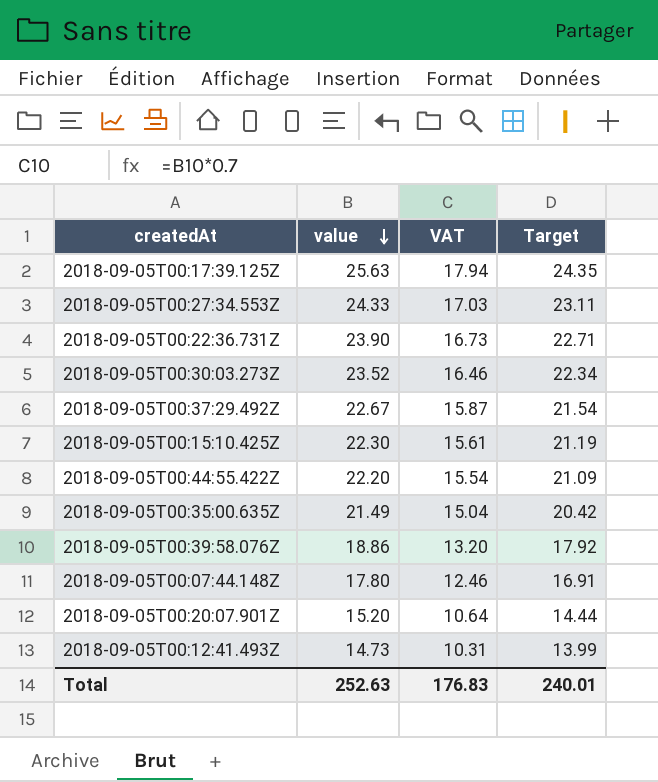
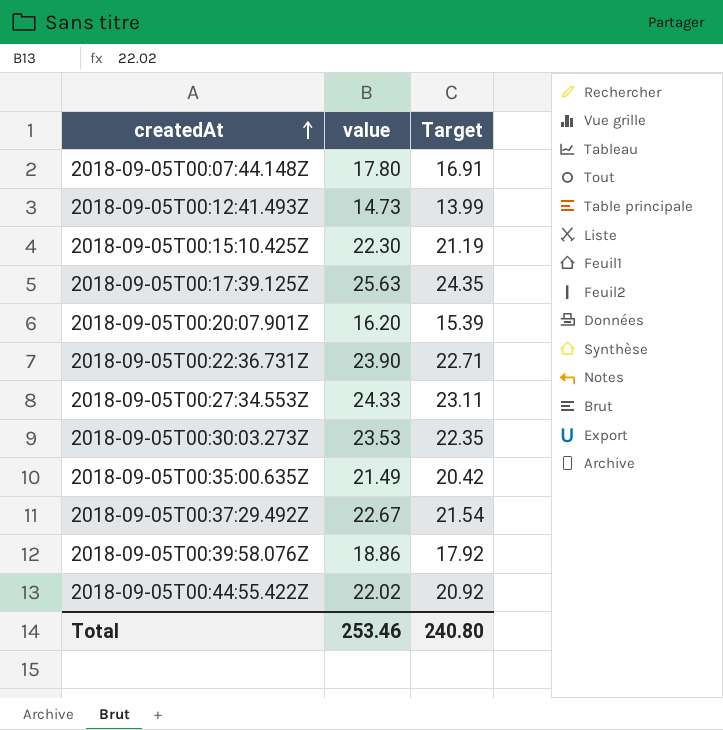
row order: value descending -> createdAt ascending
column VAT | formula: [value] * 0.7 -> none
2018-09-05T00:20:07.901Z | value: 15.20 -> 16.20
2018-09-05T00:20:07.901Z | Target: 14.44 -> 15.39
2018-09-05T00:30:03.273Z | value: 23.52 -> 23.53
2018-09-05T00:30:03.273Z | Target: 22.34 -> 22.35
2018-09-05T00:44:55.422Z | value: 22.20 -> 22.02
2018-09-05T00:44:55.422Z | Target: 21.09 -> 20.92
Total | value: 252.63 -> 253.46
Total | Target: 240.01 -> 240.80

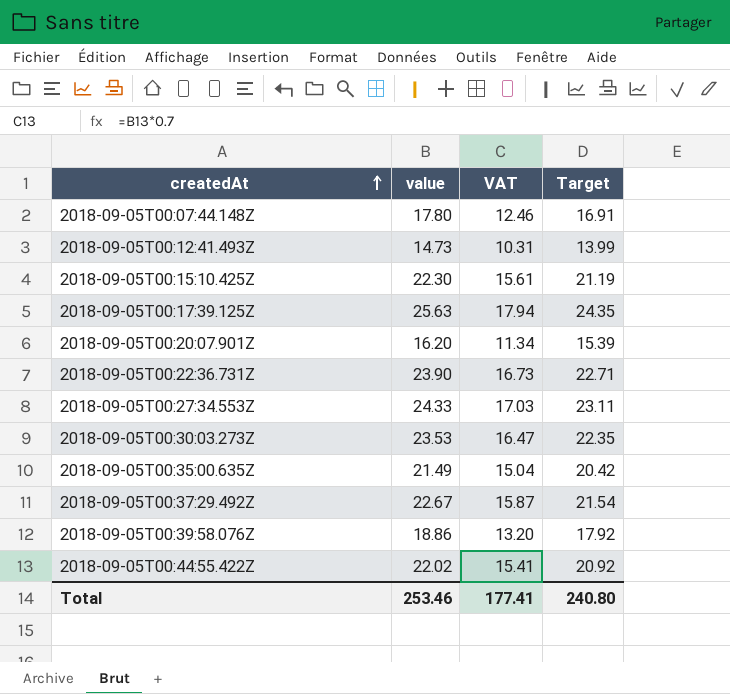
column VAT | formula: none -> [value] * 0.7

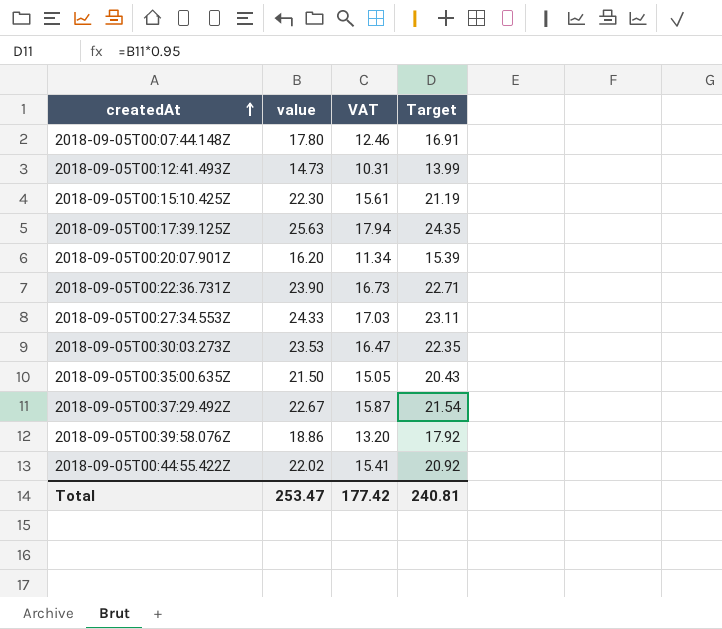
2018-09-05T00:35:00.635Z | value: 21.49 -> 21.50
2018-09-05T00:35:00.635Z | VAT: 15.04 -> 15.05
2018-09-05T00:35:00.635Z | Target: 20.42 -> 20.43
Total | value: 253.46 -> 253.47
Total | VAT: 177.41 -> 177.42
Total | Target: 240.80 -> 240.81

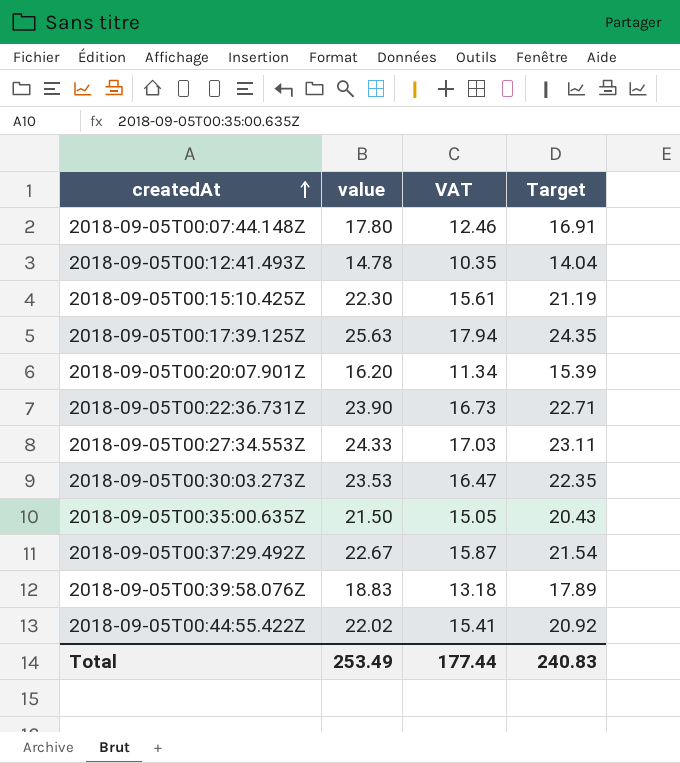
2018-09-05T00:12:41.493Z | value: 14.73 -> 14.78
2018-09-05T00:12:41.493Z | VAT: 10.31 -> 10.35
2018-09-05T00:12:41.493Z | Target: 13.99 -> 14.04
2018-09-05T00:39:58.076Z | value: 18.86 -> 18.83
2018-09-05T00:39:58.076Z | VAT: 13.20 -> 13.18
2018-09-05T00:39:58.076Z | Target: 17.92 -> 17.89
Total | value: 253.47 -> 253.49
Total | VAT: 177.42 -> 177.44
Total | Target: 240.81 -> 240.83

